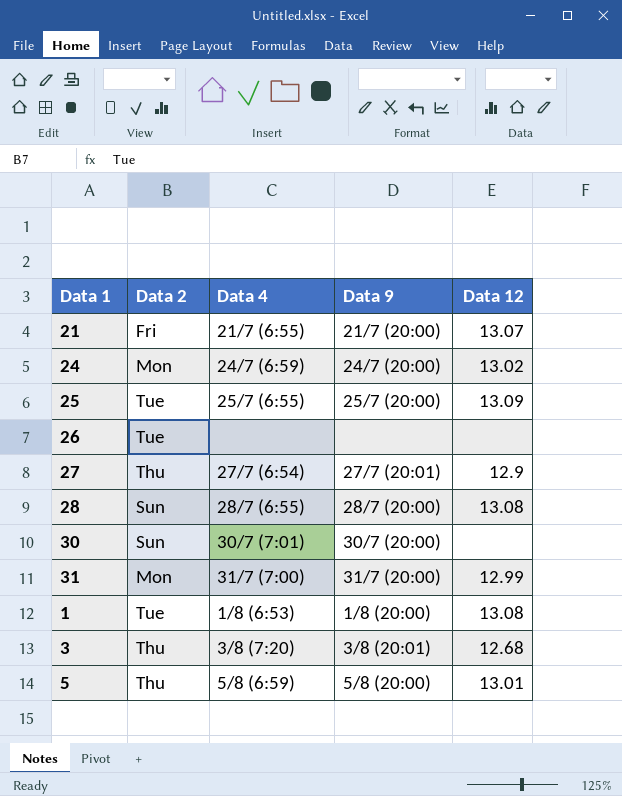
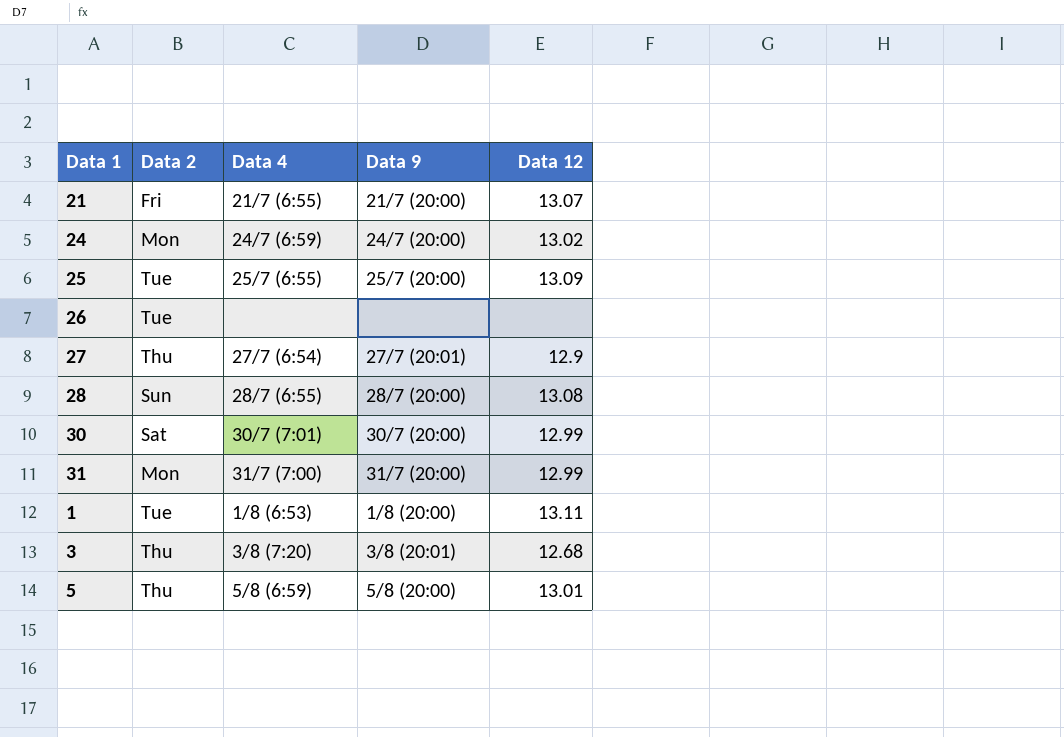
30 | Data 2: Sun -> Sat
30 | Data 12: none -> 12.99
1 | Data 12: 13.08 -> 13.11

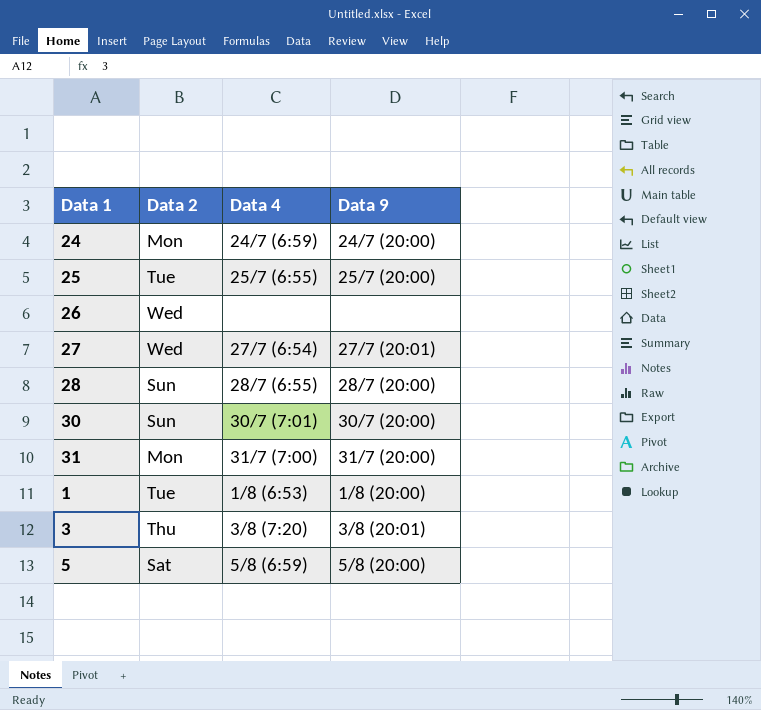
column Data 12 | position: 5 -> none
row 21: Fri | 21/7 (6:55) | 21/7 (20:00) | 13.07 -> none
26 | Data 2: Tue -> Wed
27 | Data 2: Thu -> Wed
30 | Data 2: Sat -> Sun
5 | Data 2: Thu -> Sat

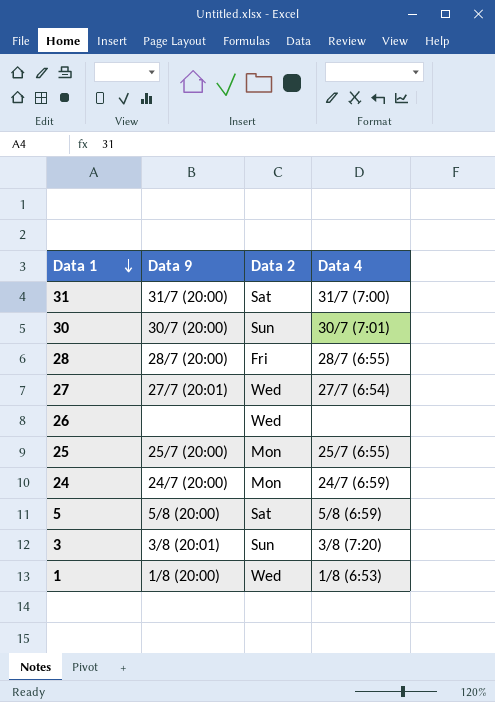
row order: none -> Data 1 descending
column Data 9 | position: 4 -> 2
31 | Data 2: Mon -> Sat
28 | Data 2: Sun -> Fri
25 | Data 2: Tue -> Mon
3 | Data 2: Thu -> Sun
1 | Data 2: Tue -> Wed

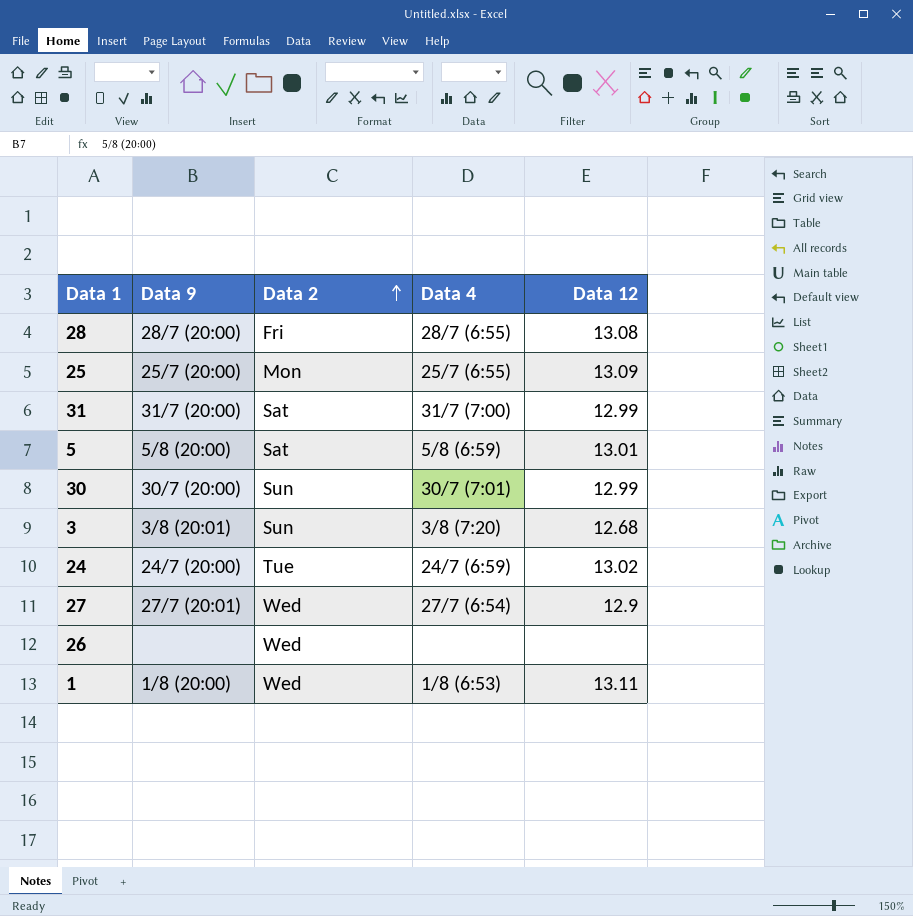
row order: Data 1 descending -> Data 2 ascending
column Data 12 | position: none -> 5
24 | Data 2: Mon -> Tue

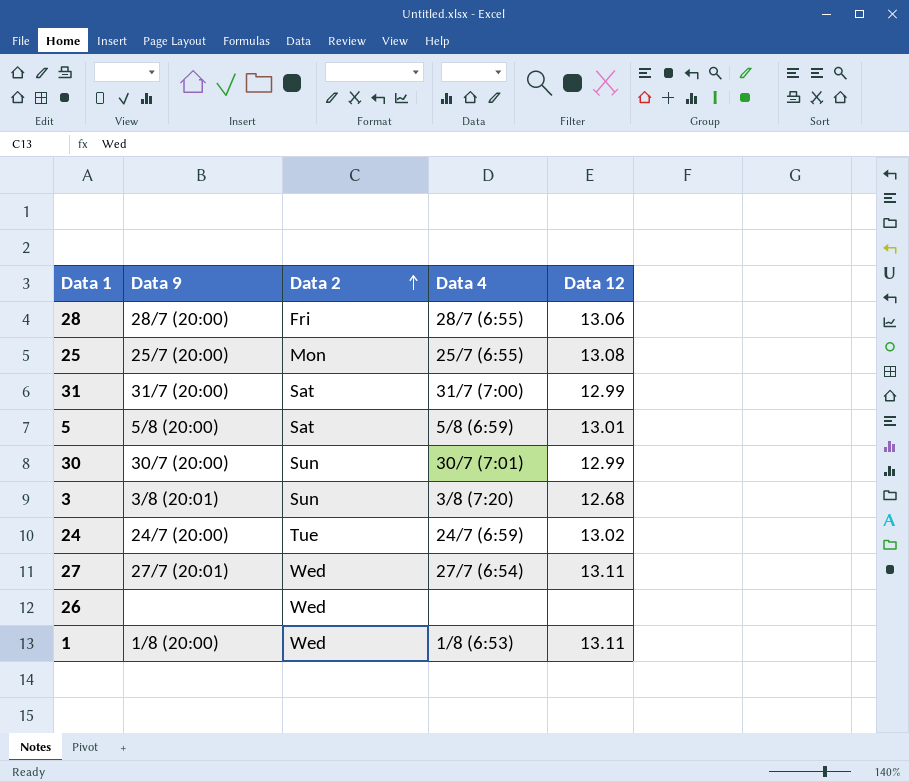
28 | Data 12: 13.08 -> 13.06
25 | Data 12: 13.09 -> 13.08
27 | Data 12: 12.9 -> 13.11

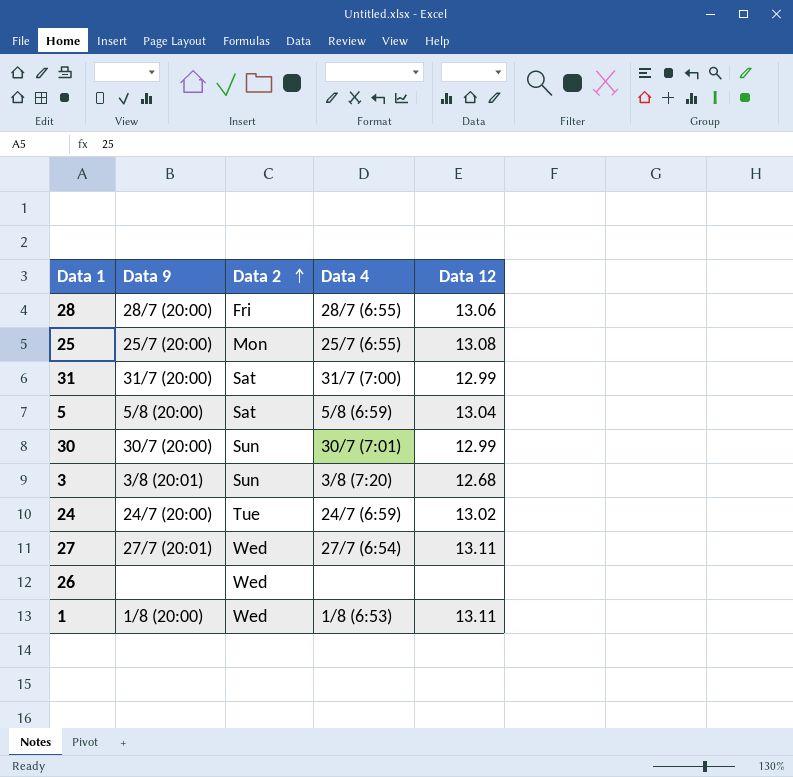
5 | Data 12: 13.01 -> 13.04

